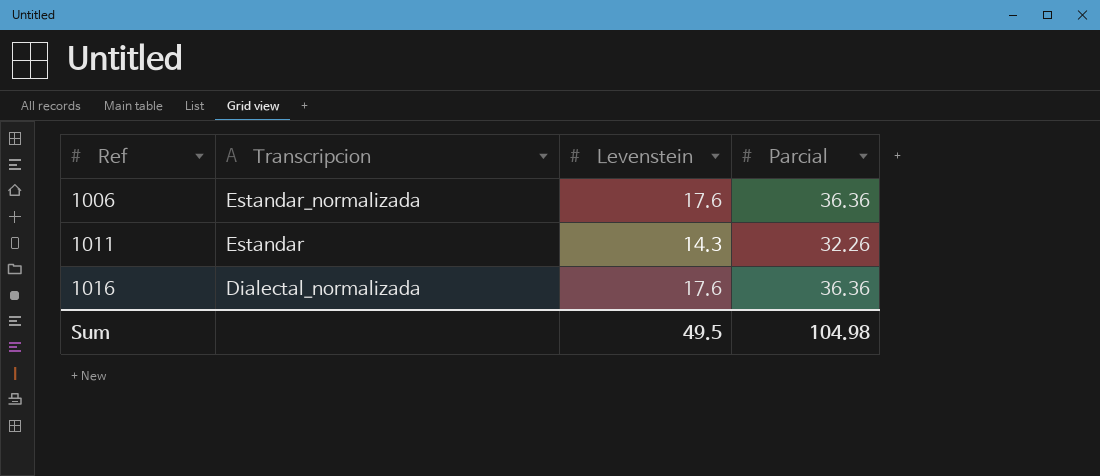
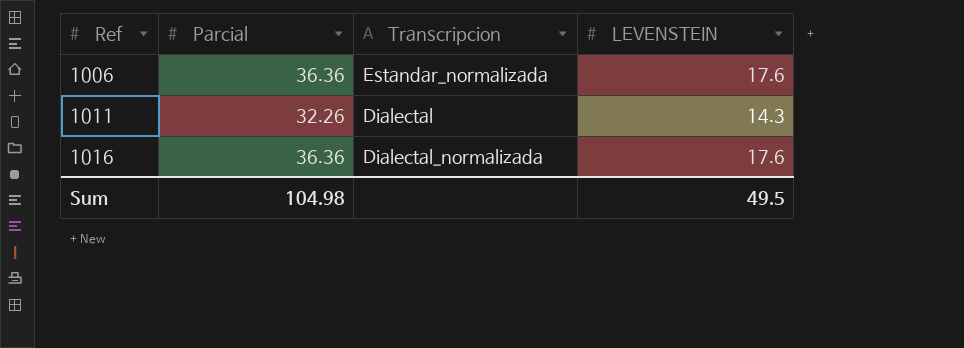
column Parcial | position: 4 -> 2
column name: Levenstein -> LEVENSTEIN
1011 | Transcripcion: Estandar -> Dialectal

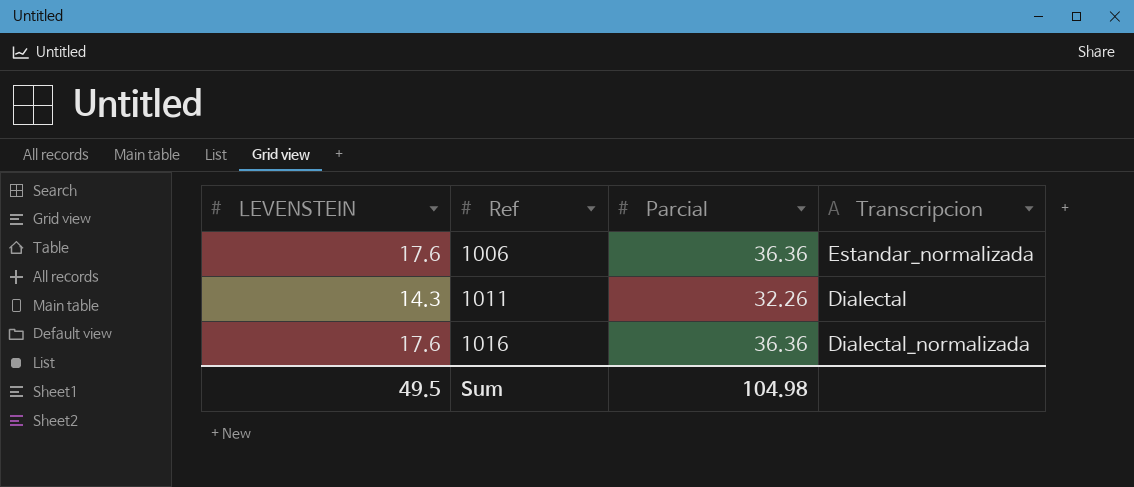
column LEVENSTEIN | position: 4 -> 1

